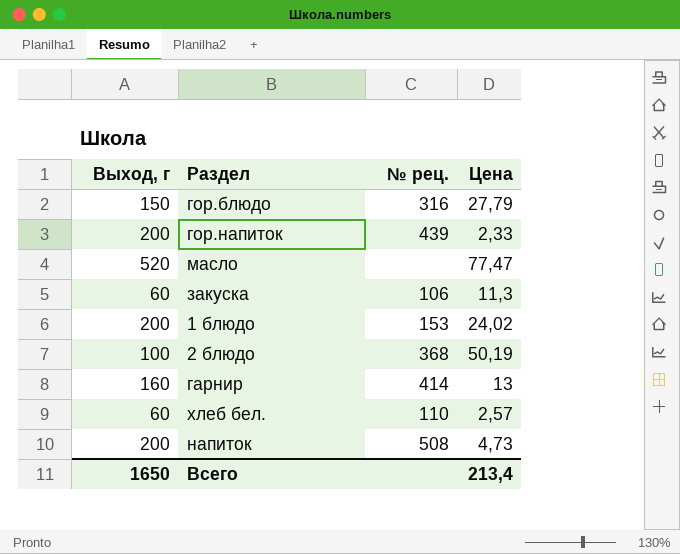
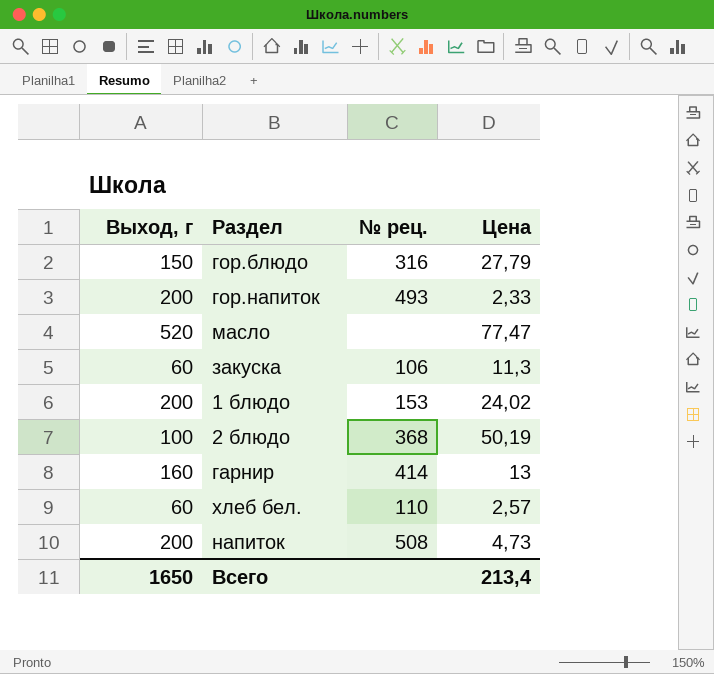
гор.напиток | № рец.: 439 -> 493

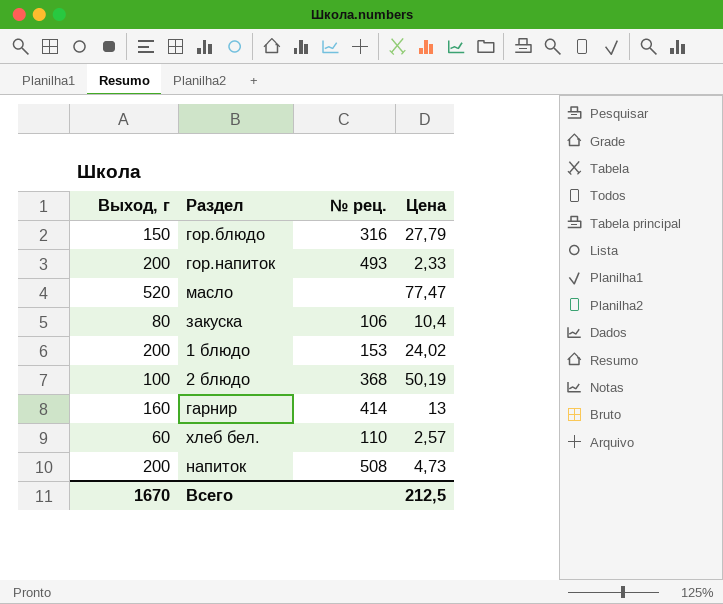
закуска | Выход, г: 60 -> 80
закуска | Цена: 11,3 -> 10,4
Всего | Выход, г: 1650 -> 1670
Всего | Цена: 213,4 -> 212,5

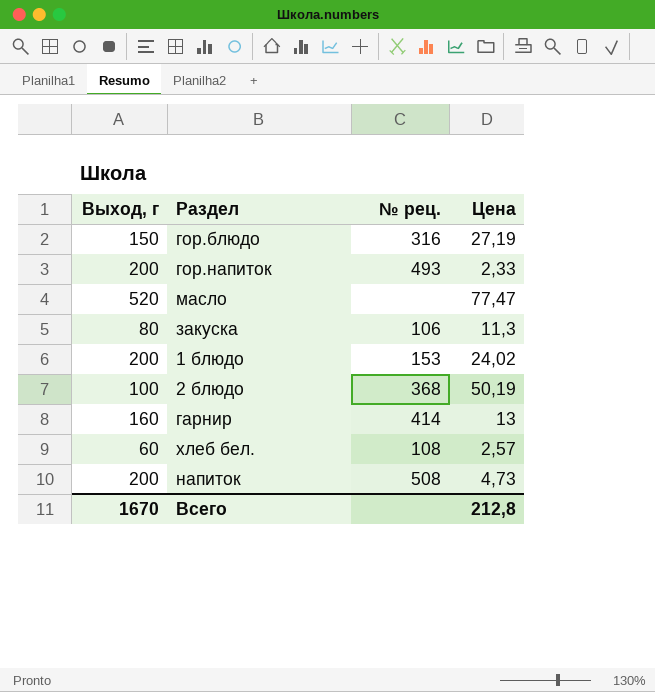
гор.блюдо | Цена: 27,79 -> 27,19
закуска | Цена: 10,4 -> 11,3
хлеб бел. | № рец.: 110 -> 108
Всего | Цена: 212,5 -> 212,8

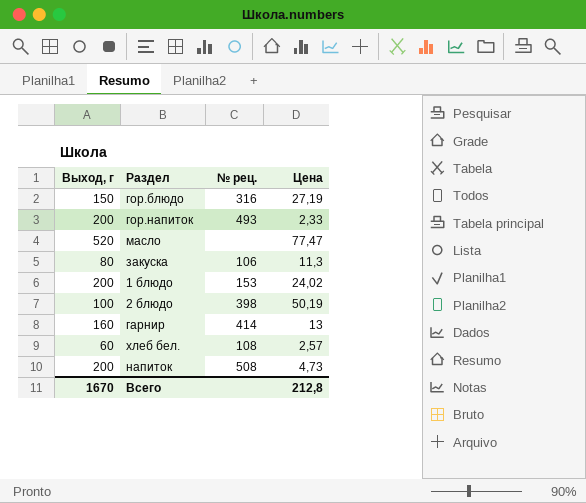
2 блюдо | № рец.: 368 -> 398

